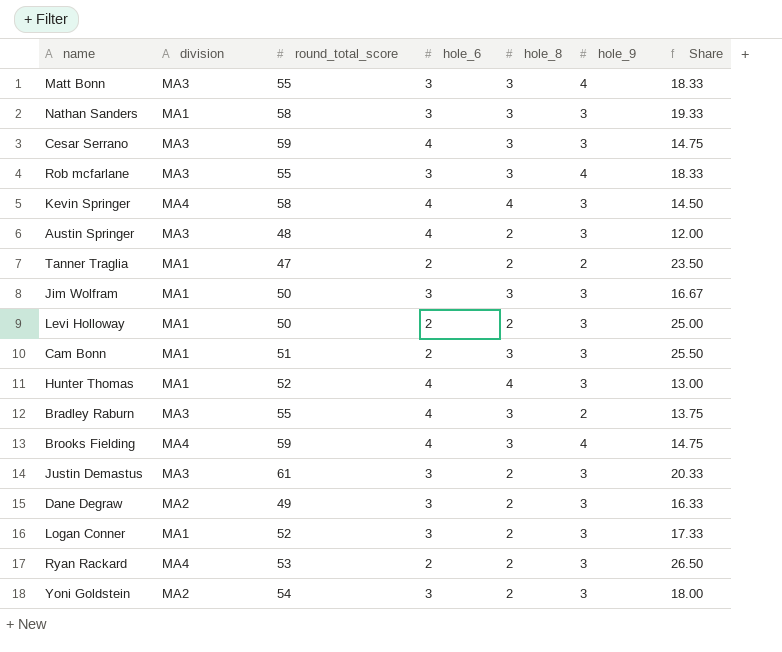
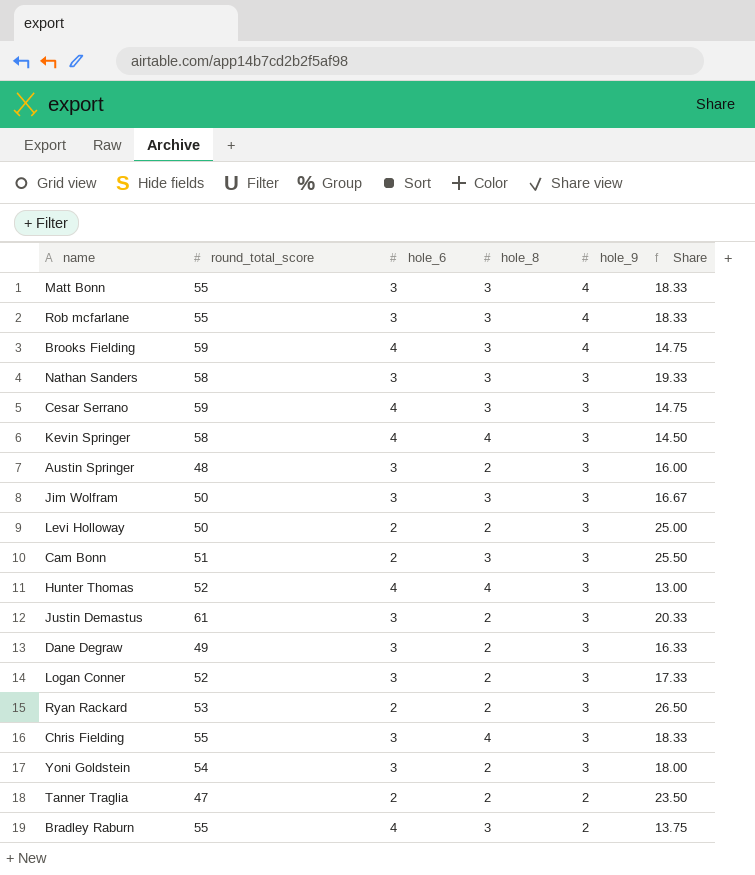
row order: none -> hole_9 descending
column division | position: 2 -> none
Austin Springer | hole_6: 4 -> 3
Austin Springer | Share: 12.00 -> 16.00
row Chris Fielding: none -> 55 | 3 | 4 | 3 | 18.33

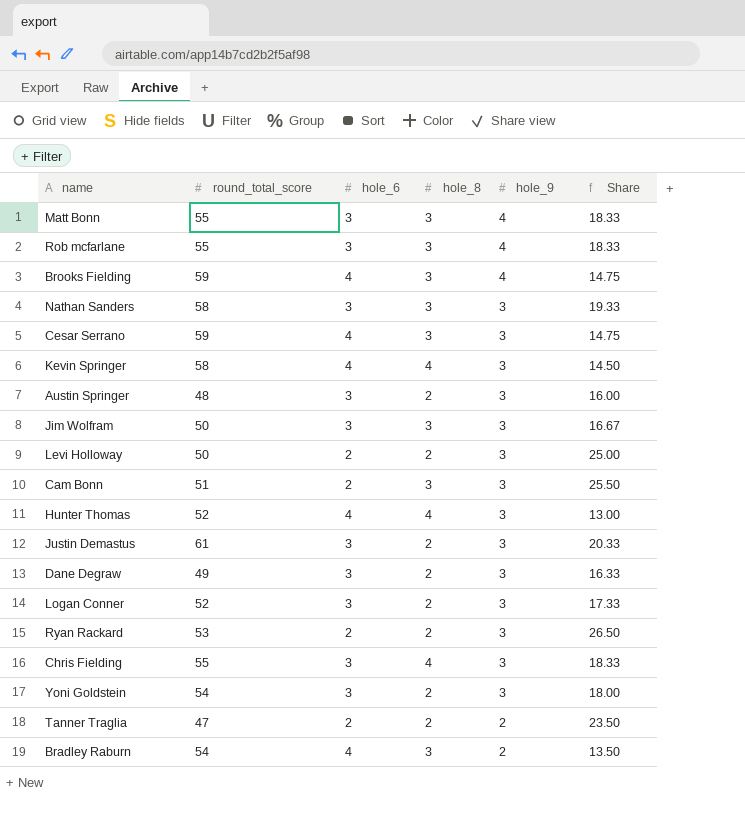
Bradley Raburn | round_total_score: 55 -> 54
Bradley Raburn | Share: 13.75 -> 13.50

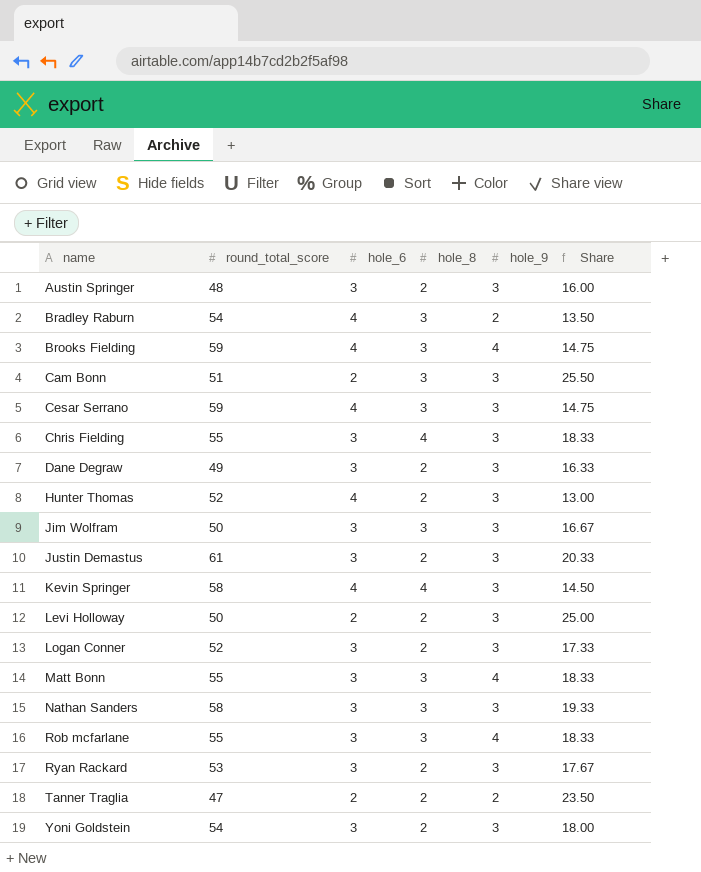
row order: hole_9 descending -> name ascending
Hunter Thomas | hole_8: 4 -> 2
Ryan Rackard | hole_6: 2 -> 3
Ryan Rackard | Share: 26.50 -> 17.67

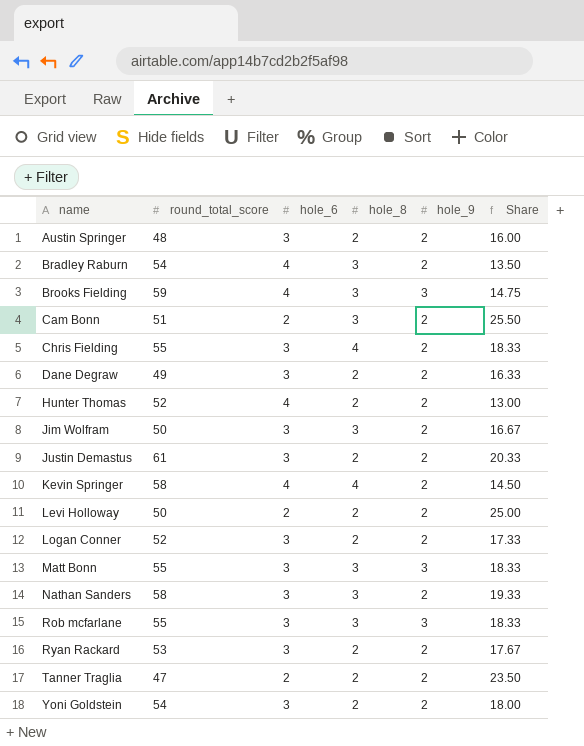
row Cesar Serrano: 59 | 4 | 3 | 3 | 14.75 -> none
Austin Springer | hole_9: 3 -> 2
Brooks Fielding | hole_9: 4 -> 3
Cam Bonn | hole_9: 3 -> 2
Chris Fielding | hole_9: 3 -> 2
Dane Degraw | hole_9: 3 -> 2
Hunter Thomas | hole_9: 3 -> 2
Jim Wolfram | hole_9: 3 -> 2
Justin Demastus | hole_9: 3 -> 2
Kevin Springer | hole_9: 3 -> 2
Levi Holloway | hole_9: 3 -> 2
Logan Conner | hole_9: 3 -> 2
Matt Bonn | hole_9: 4 -> 3
Nathan Sanders | hole_9: 3 -> 2
Rob mcfarlane | hole_9: 4 -> 3
Ryan Rackard | hole_9: 3 -> 2
Yoni Goldstein | hole_9: 3 -> 2

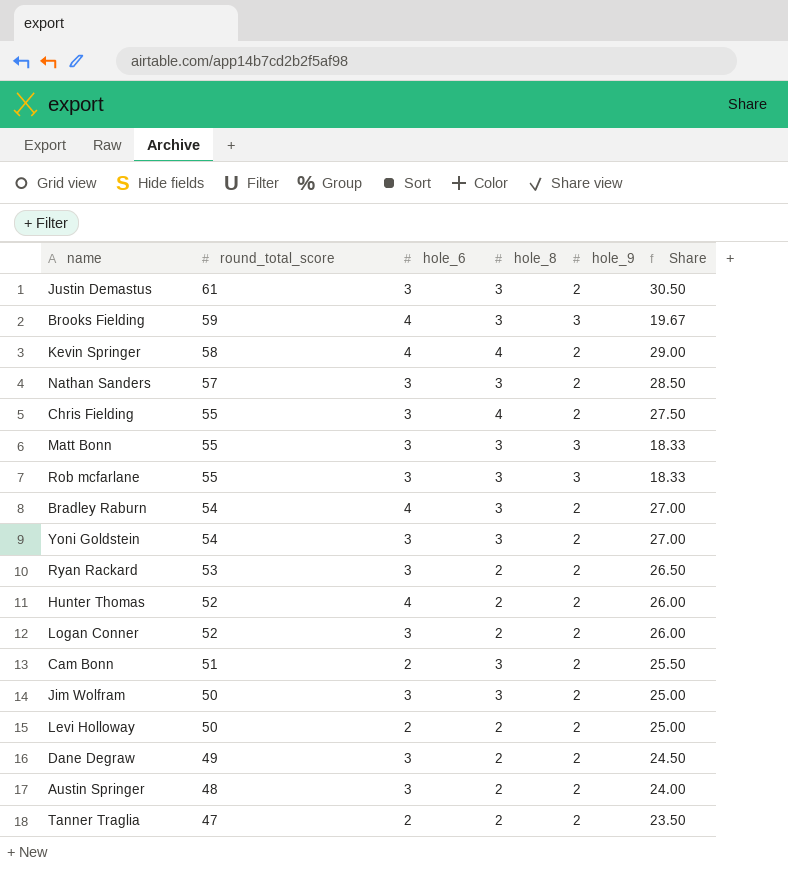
row order: name ascending -> round_total_score descending
column Share | formula: [round_total_score] / [hole_6] -> [round_total_score] / [hole_9]
Justin Demastus | hole_8: 2 -> 3
Nathan Sanders | round_total_score: 58 -> 57
Yoni Goldstein | hole_8: 2 -> 3

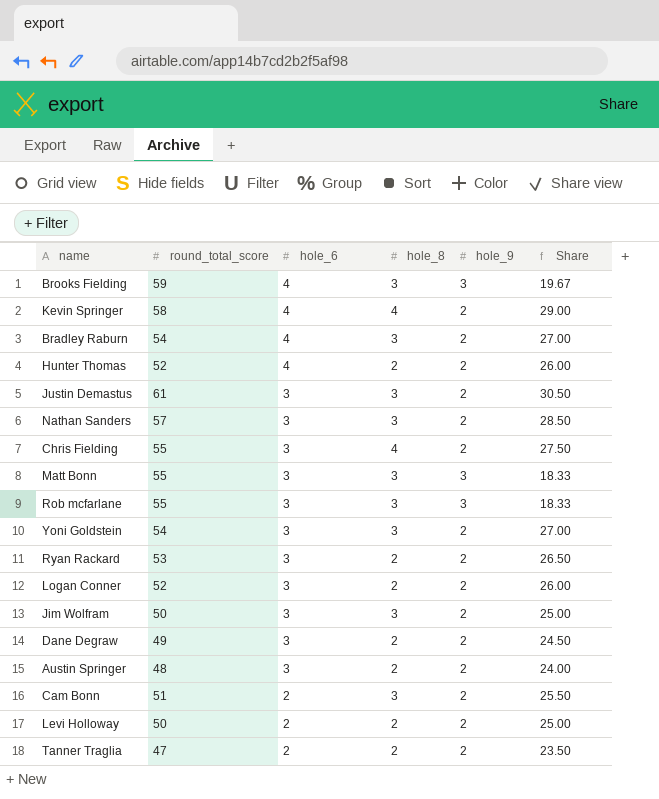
row order: round_total_score descending -> hole_6 descending

